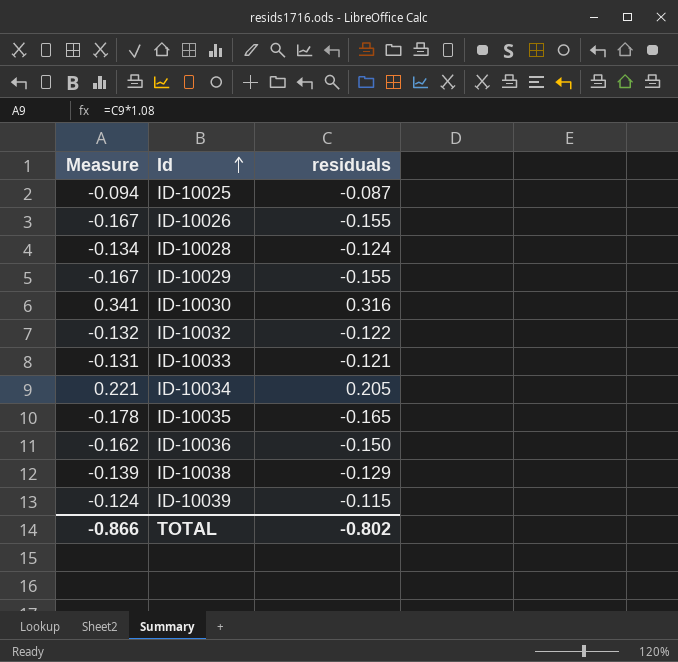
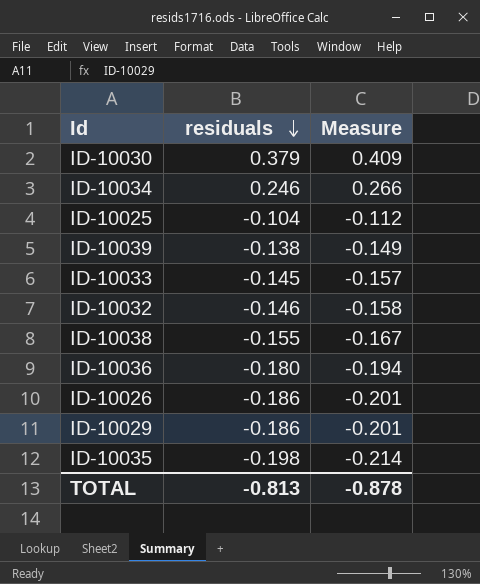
row order: Id ascending -> residuals descending
column Measure | position: 1 -> 3
row ID-10028: -0.134 | -0.124 -> none
ID-10030 | residuals: 0.316 -> 0.379
ID-10030 | Measure: 0.341 -> 0.409
ID-10034 | residuals: 0.205 -> 0.246
ID-10034 | Measure: 0.221 -> 0.266
ID-10025 | residuals: -0.087 -> -0.104
ID-10025 | Measure: -0.094 -> -0.112
ID-10039 | residuals: -0.115 -> -0.138
ID-10039 | Measure: -0.124 -> -0.149
ID-10033 | residuals: -0.121 -> -0.145
ID-10033 | Measure: -0.131 -> -0.157
ID-10032 | residuals: -0.122 -> -0.146
ID-10032 | Measure: -0.132 -> -0.158
ID-10038 | residuals: -0.129 -> -0.155
ID-10038 | Measure: -0.139 -> -0.167
ID-10036 | residuals: -0.150 -> -0.180
ID-10036 | Measure: -0.162 -> -0.194
ID-10026 | residuals: -0.155 -> -0.186
ID-10026 | Measure: -0.167 -> -0.201
ID-10029 | residuals: -0.155 -> -0.186
ID-10029 | Measure: -0.167 -> -0.201
ID-10035 | residuals: -0.165 -> -0.198
ID-10035 | Measure: -0.178 -> -0.214
TOTAL | residuals: -0.802 -> -0.813
TOTAL | Measure: -0.866 -> -0.878

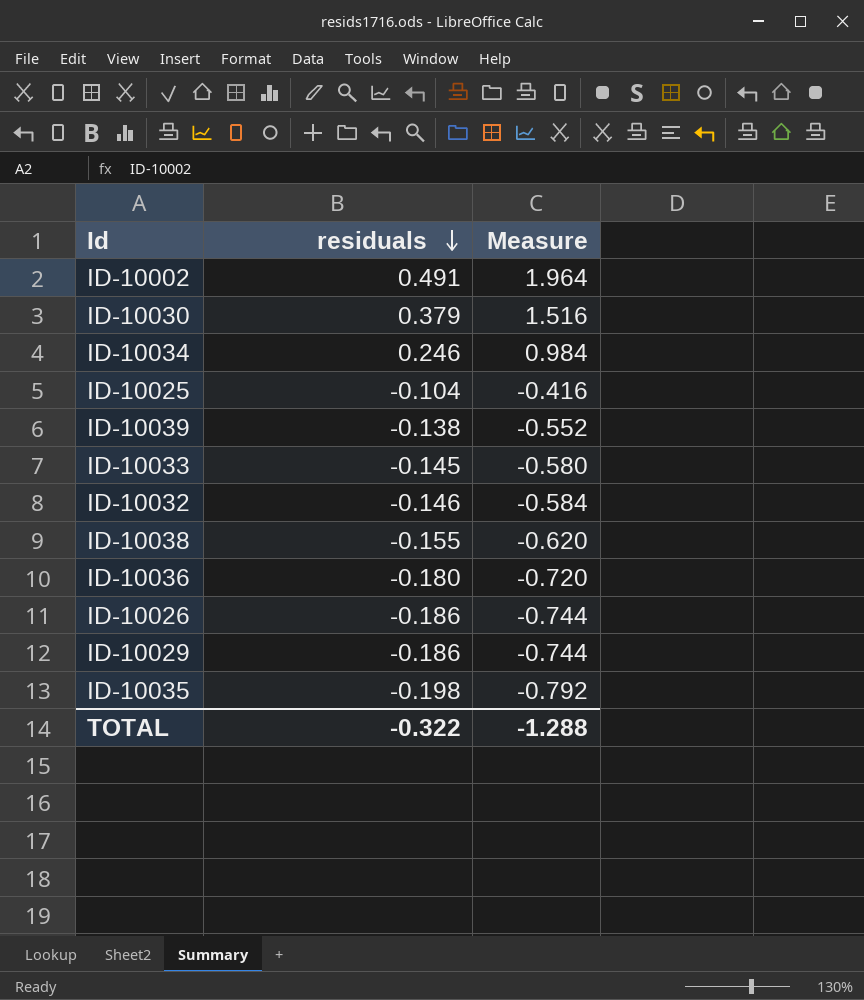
column Measure | formula: [residuals] * 1.08 -> [residuals] * 4
row ID-10002: none -> 0.491 | 1.964
TOTAL | residuals: -0.813 -> -0.322
TOTAL | Measure: -0.878 -> -1.288

